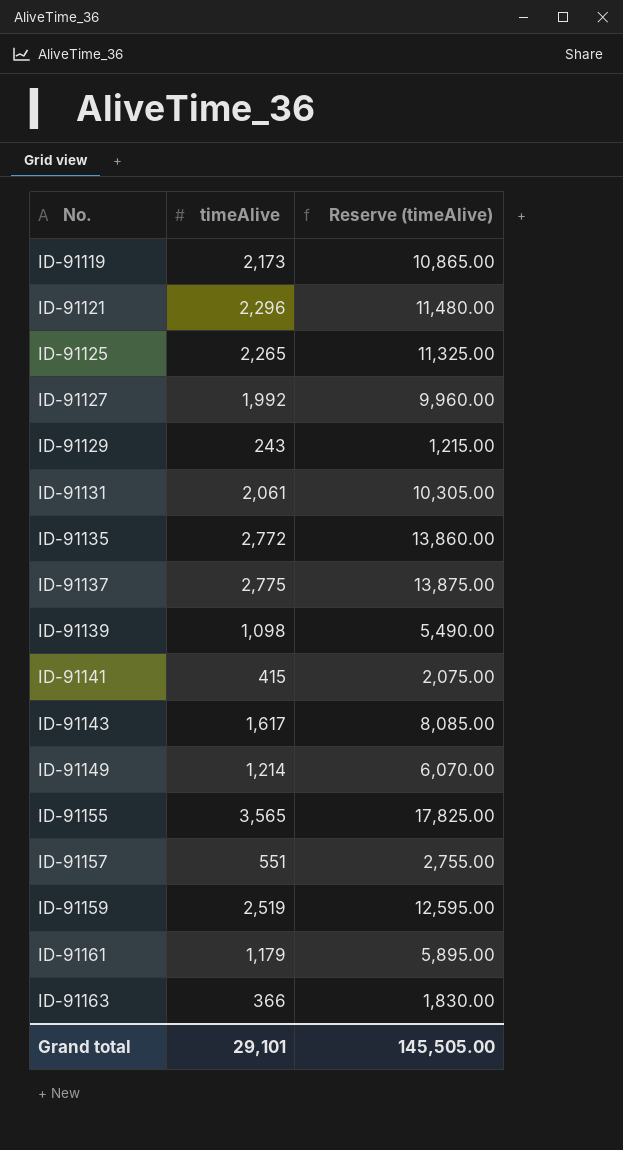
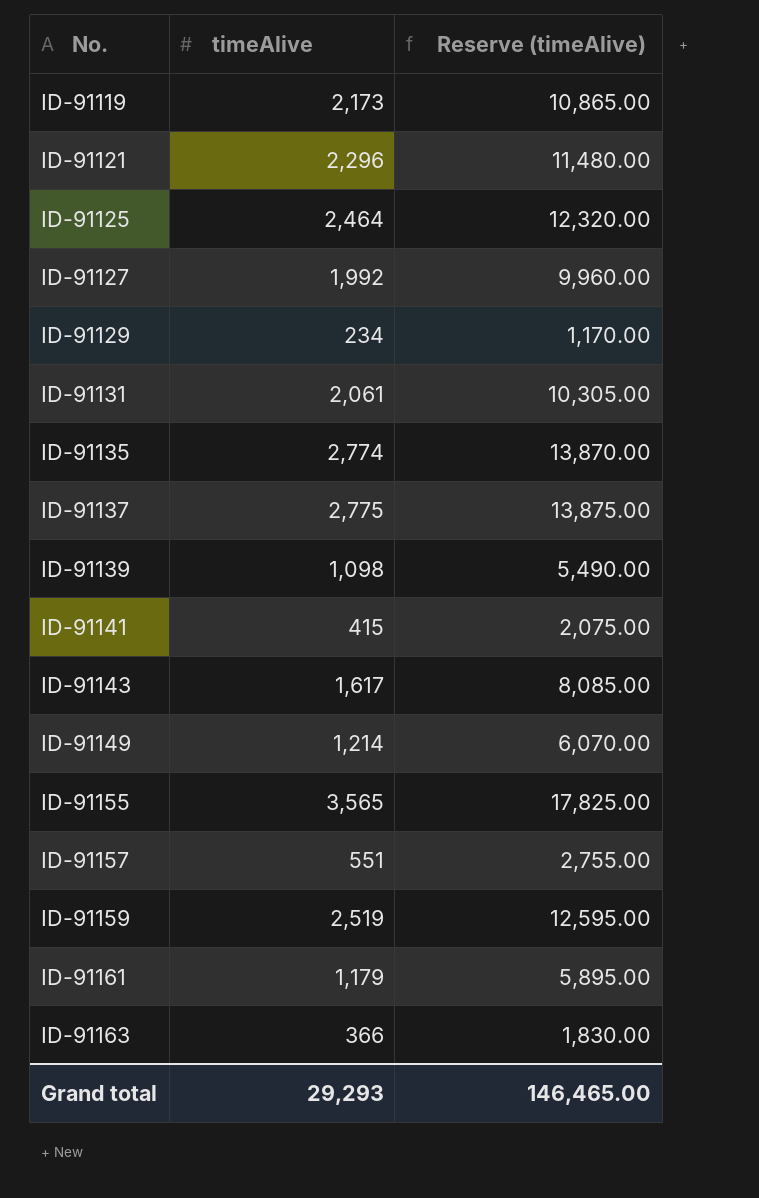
ID-91125 | timeAlive: 2,265 -> 2,464
ID-91125 | Reserve (timeAlive): 11,325.00 -> 12,320.00
ID-91129 | timeAlive: 243 -> 234
ID-91129 | Reserve (timeAlive): 1,215.00 -> 1,170.00
ID-91135 | timeAlive: 2,772 -> 2,774
ID-91135 | Reserve (timeAlive): 13,860.00 -> 13,870.00
Grand total | timeAlive: 29,101 -> 29,293
Grand total | Reserve (timeAlive): 145,505.00 -> 146,465.00

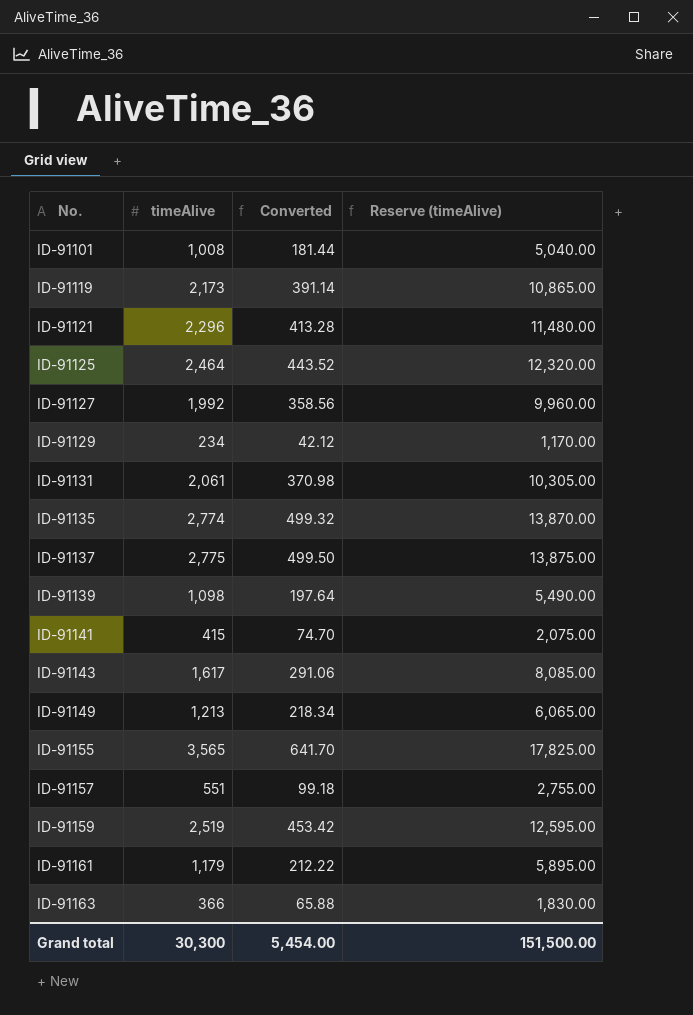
column Converted | formula: none -> [timeAlive] * 0.18
row ID-91101: none -> 1,008 | 181.44 | 5,040.00
ID-91149 | timeAlive: 1,214 -> 1,213
ID-91149 | Reserve (timeAlive): 6,070.00 -> 6,065.00
Grand total | timeAlive: 29,293 -> 30,300
Grand total | Reserve (timeAlive): 146,465.00 -> 151,500.00

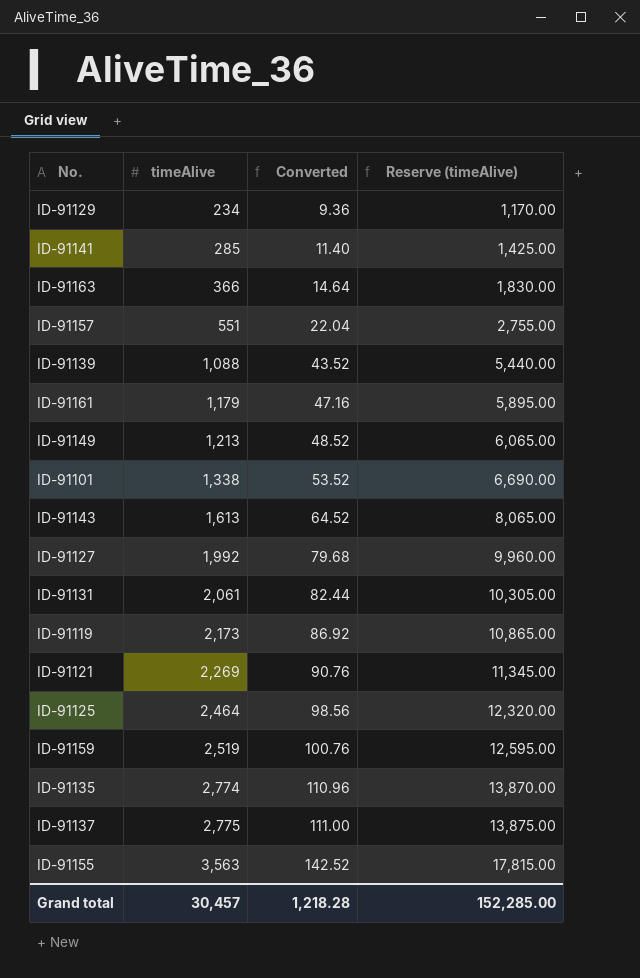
row order: No. ascending -> timeAlive ascending
column Converted | formula: [timeAlive] * 0.18 -> [timeAlive] * 0.04
ID-91141 | timeAlive: 415 -> 285
ID-91141 | Reserve (timeAlive): 2,075.00 -> 1,425.00
ID-91139 | timeAlive: 1,098 -> 1,088
ID-91139 | Reserve (timeAlive): 5,490.00 -> 5,440.00
ID-91101 | timeAlive: 1,008 -> 1,338
ID-91101 | Reserve (timeAlive): 5,040.00 -> 6,690.00
ID-91143 | timeAlive: 1,617 -> 1,613
ID-91143 | Reserve (timeAlive): 8,085.00 -> 8,065.00
ID-91121 | timeAlive: 2,296 -> 2,269
ID-91121 | Reserve (timeAlive): 11,480.00 -> 11,345.00
ID-91155 | timeAlive: 3,565 -> 3,563
ID-91155 | Reserve (timeAlive): 17,825.00 -> 17,815.00
Grand total | timeAlive: 30,300 -> 30,457
Grand total | Converted: 5,454.00 -> 1,218.28
Grand total | Reserve (timeAlive): 151,500.00 -> 152,285.00

